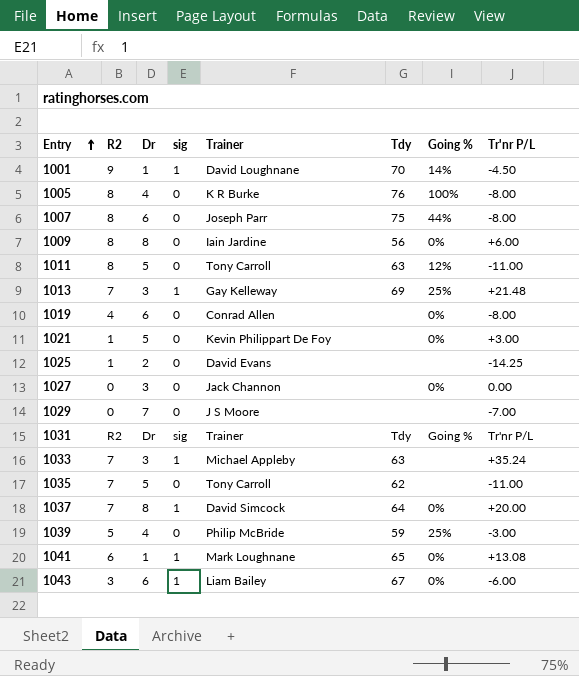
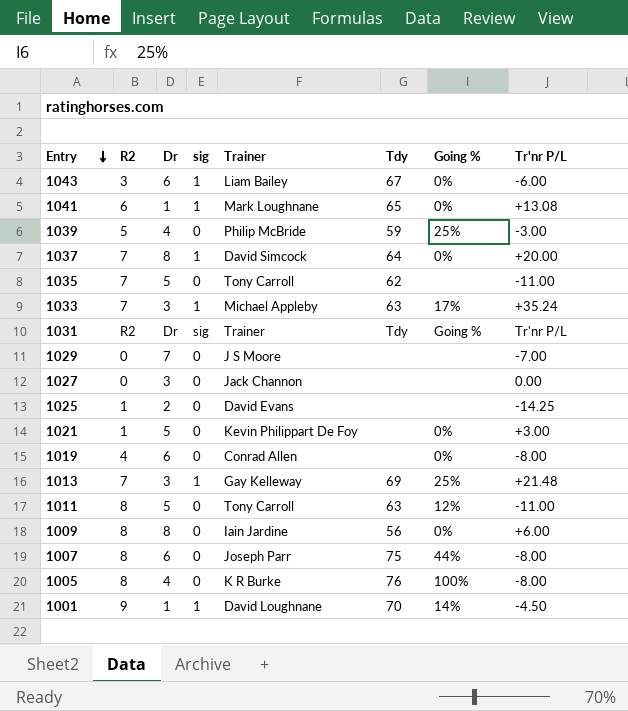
row order: Entry ascending -> Entry descending
1033 | Going %: none -> 17%
1027 | Going %: 0% -> none

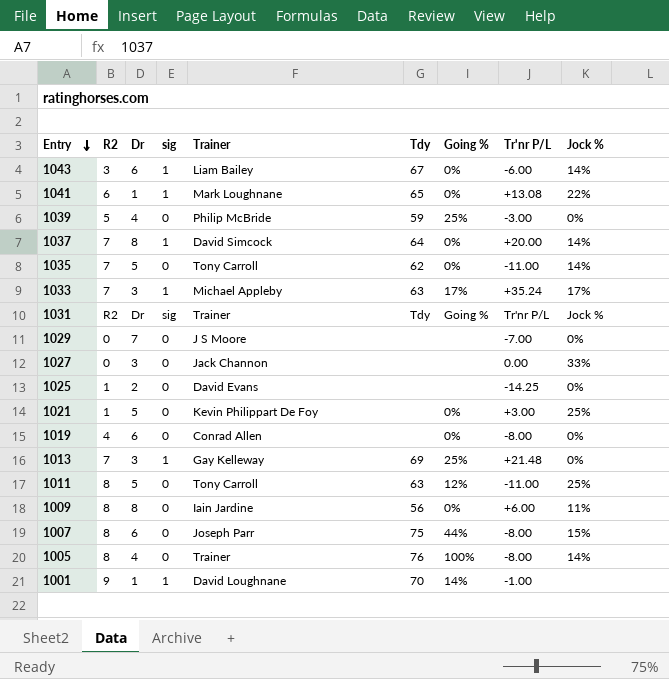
column Jock % | position: none -> 9
1035 | Going %: none -> 0%
1005 | Trainer: K R Burke -> Trainer
1001 | Tr'nr P/L: -4.50 -> -1.00

